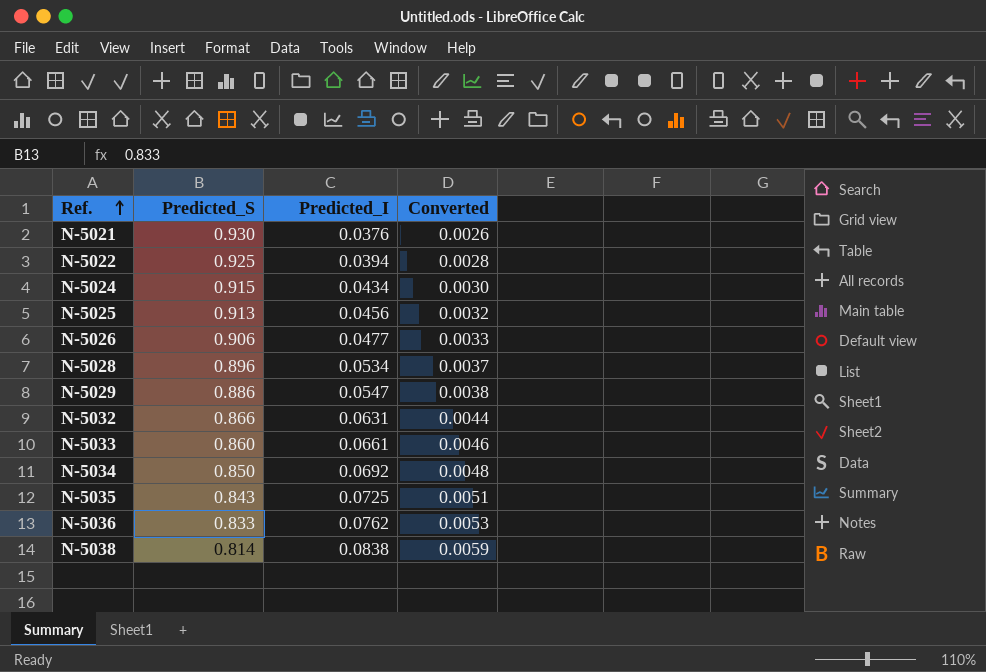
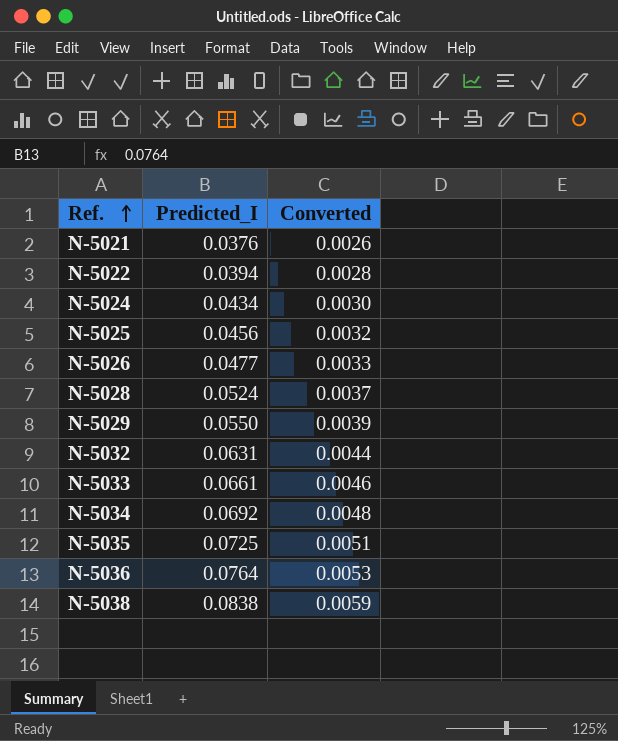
column Predicted_S | position: 2 -> none
N-5028 | Predicted_I: 0.0534 -> 0.0524
N-5029 | Predicted_I: 0.0547 -> 0.0550
N-5029 | Converted: 0.0038 -> 0.0039
N-5036 | Predicted_I: 0.0762 -> 0.0764

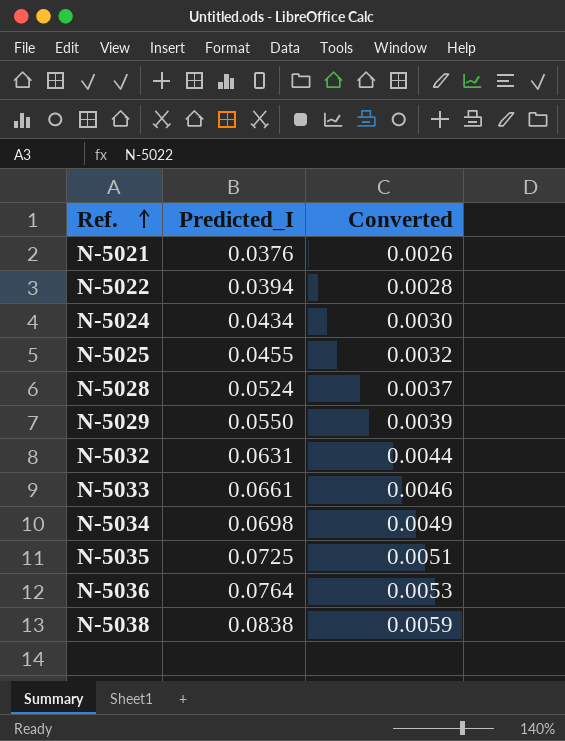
row N-5026: 0.0477 | 0.0033 -> none
N-5025 | Predicted_I: 0.0456 -> 0.0455
N-5034 | Predicted_I: 0.0692 -> 0.0698
N-5034 | Converted: 0.0048 -> 0.0049

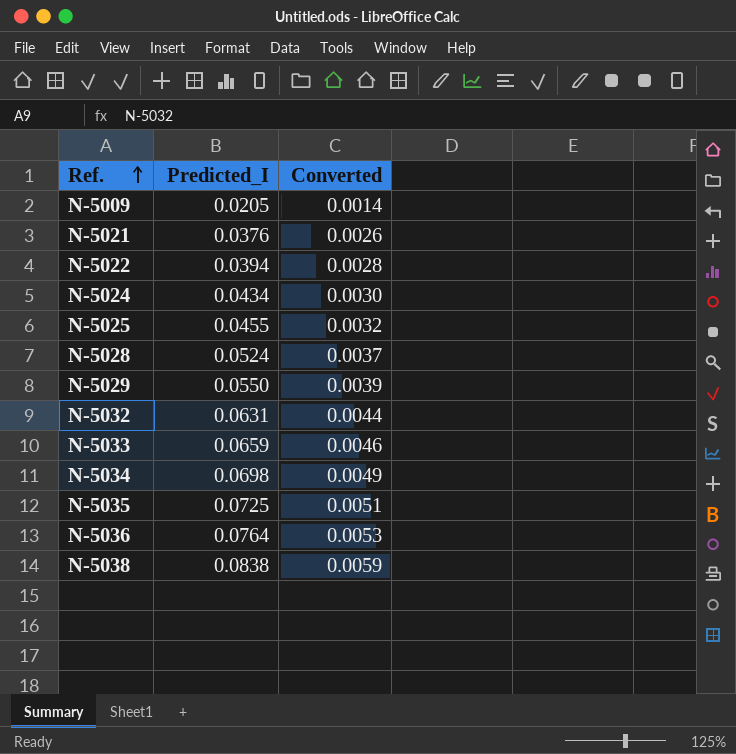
row N-5009: none -> 0.0205 | 0.0014
N-5033 | Predicted_I: 0.0661 -> 0.0659

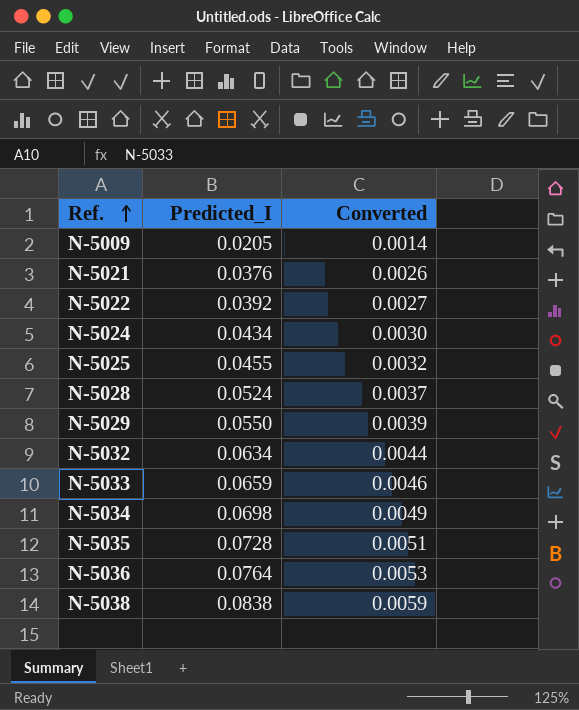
N-5022 | Predicted_I: 0.0394 -> 0.0392
N-5022 | Converted: 0.0028 -> 0.0027
N-5032 | Predicted_I: 0.0631 -> 0.0634
N-5035 | Predicted_I: 0.0725 -> 0.0728

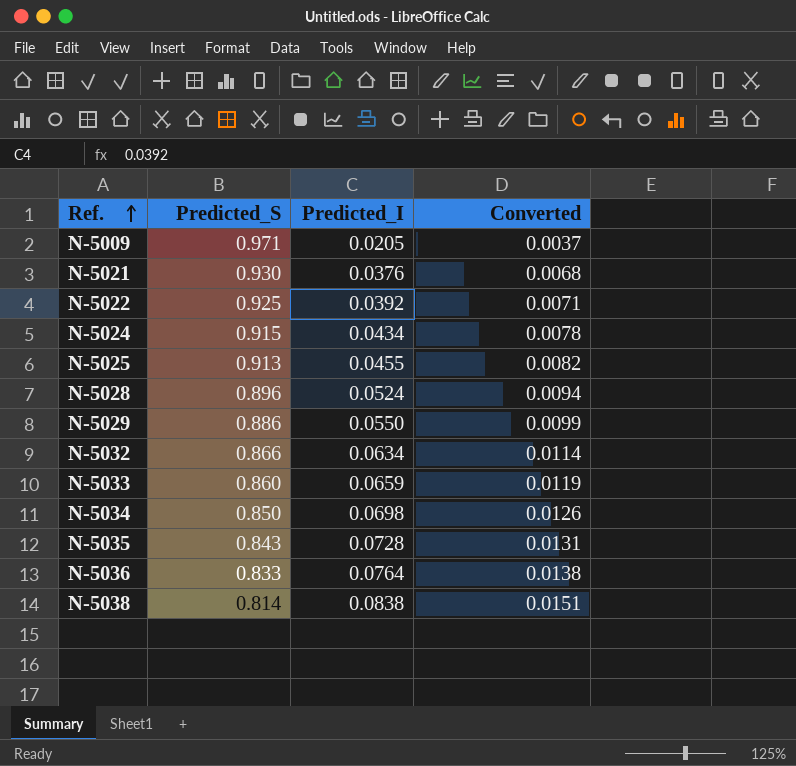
column Predicted_S | position: none -> 2
column Converted | formula: [Predicted_I] * 0.07 -> [Predicted_I] * 0.18

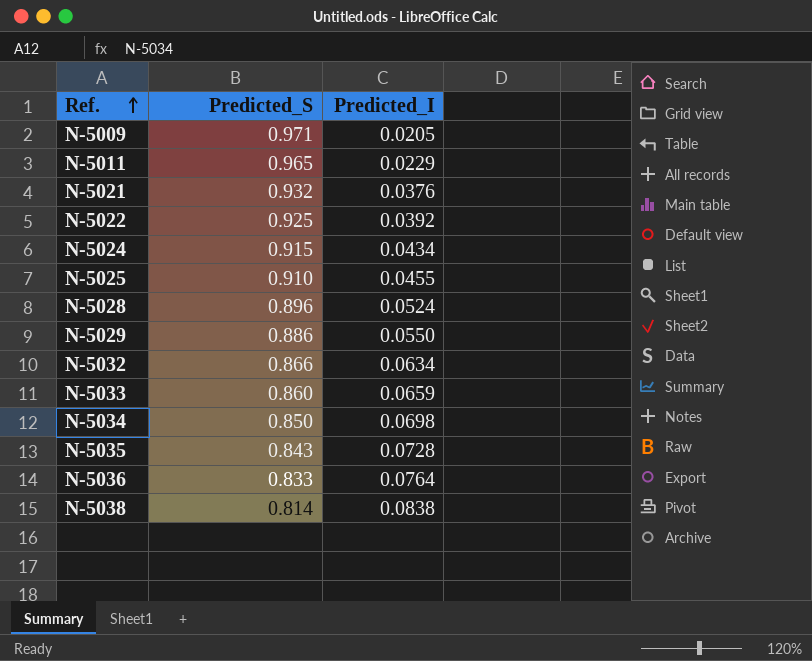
column Converted | formula: [Predicted_I] * 0.18 -> none
row N-5011: none -> 0.965 | 0.0229
N-5021 | Predicted_S: 0.930 -> 0.932
N-5025 | Predicted_S: 0.913 -> 0.910

